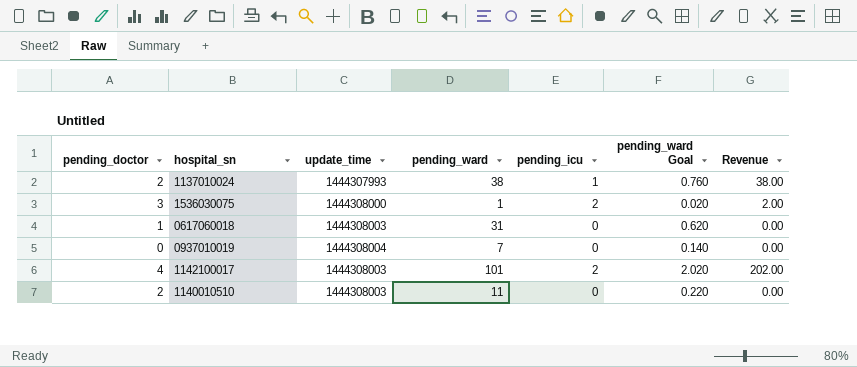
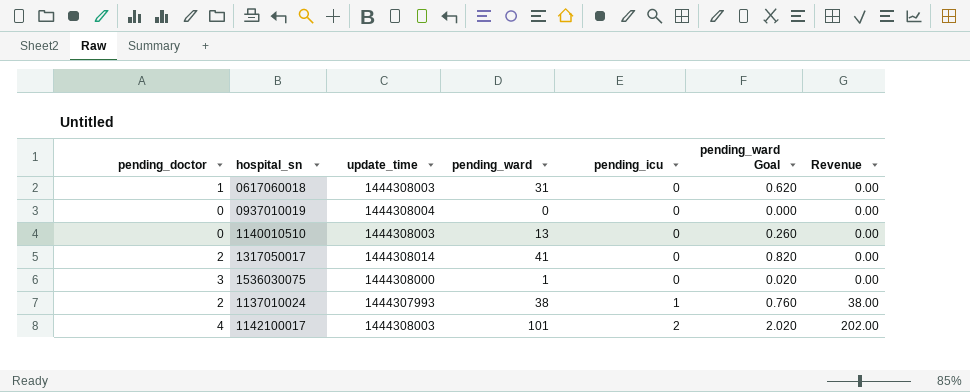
row order: none -> pending_icu ascending
0937010019 | pending_ward: 7 -> 0
0937010019 | pending_ward Goal: 0.140 -> 0.000
1140010510 | pending_doctor: 2 -> 0
1140010510 | pending_ward: 11 -> 13
1140010510 | pending_ward Goal: 0.220 -> 0.260
row 1317050017: none -> 2 | 1444308014 | 41 | 0 | 0.820 | 0.00
1536030075 | pending_icu: 2 -> 0
1536030075 | Revenue: 2.00 -> 0.00

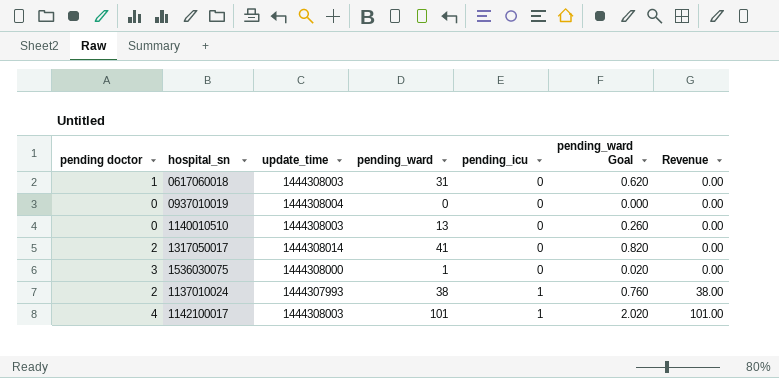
column name: pending_doctor -> pending doctor
1142100017 | pending_icu: 2 -> 1
1142100017 | Revenue: 202.00 -> 101.00

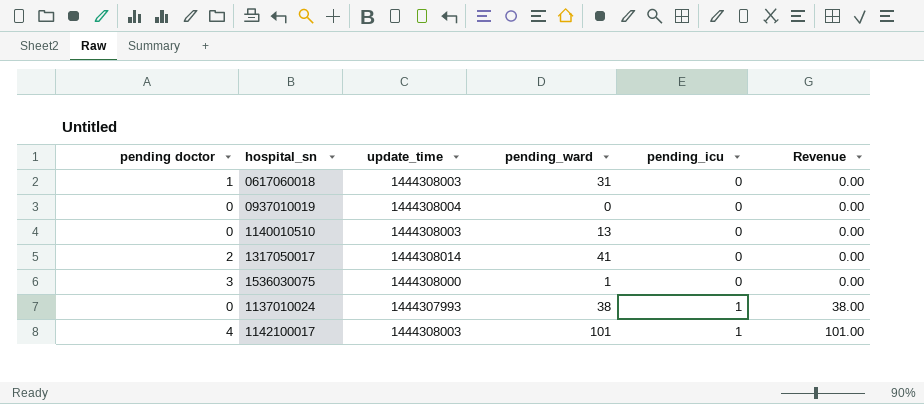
column pending_ward Goal | formula: [pending_ward] * 0.02 -> none
1137010024 | pending doctor: 2 -> 0

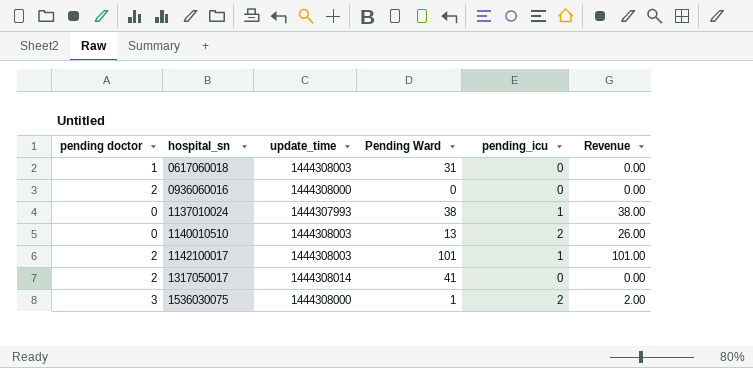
row order: pending_icu ascending -> hospital_sn ascending
column name: pending_ward -> Pending Ward
row 0937010019: 0 | 1444308004 | 0 | 0 | 0.00 -> none
row 0936060016: none -> 2 | 1444308000 | 0 | 0 | 0.00
1140010510 | pending_icu: 0 -> 2
1140010510 | Revenue: 0.00 -> 26.00
1142100017 | pending doctor: 4 -> 2
1536030075 | pending_icu: 0 -> 2
1536030075 | Revenue: 0.00 -> 2.00

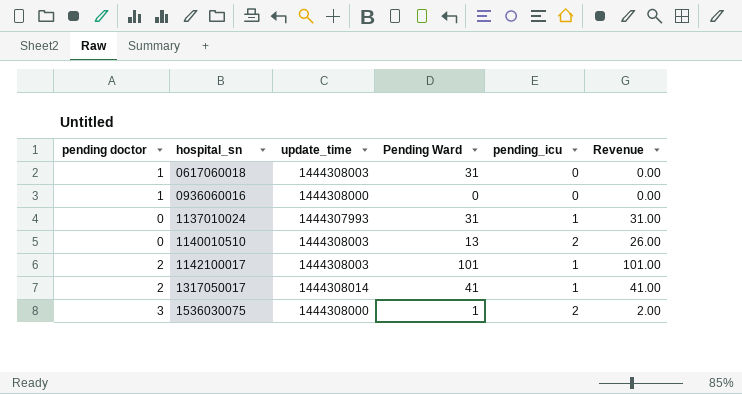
0936060016 | pending doctor: 2 -> 1
1137010024 | Pending Ward: 38 -> 31
1137010024 | Revenue: 38.00 -> 31.00
1317050017 | pending_icu: 0 -> 1
1317050017 | Revenue: 0.00 -> 41.00

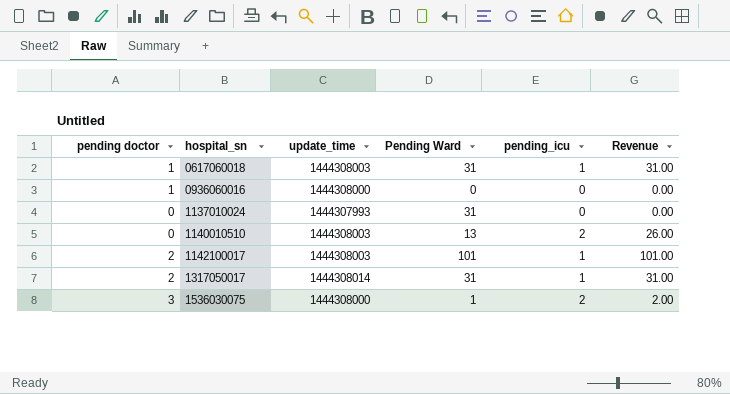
0617060018 | pending_icu: 0 -> 1
0617060018 | Revenue: 0.00 -> 31.00
1137010024 | pending_icu: 1 -> 0
1137010024 | Revenue: 31.00 -> 0.00
1317050017 | Pending Ward: 41 -> 31
1317050017 | Revenue: 41.00 -> 31.00

